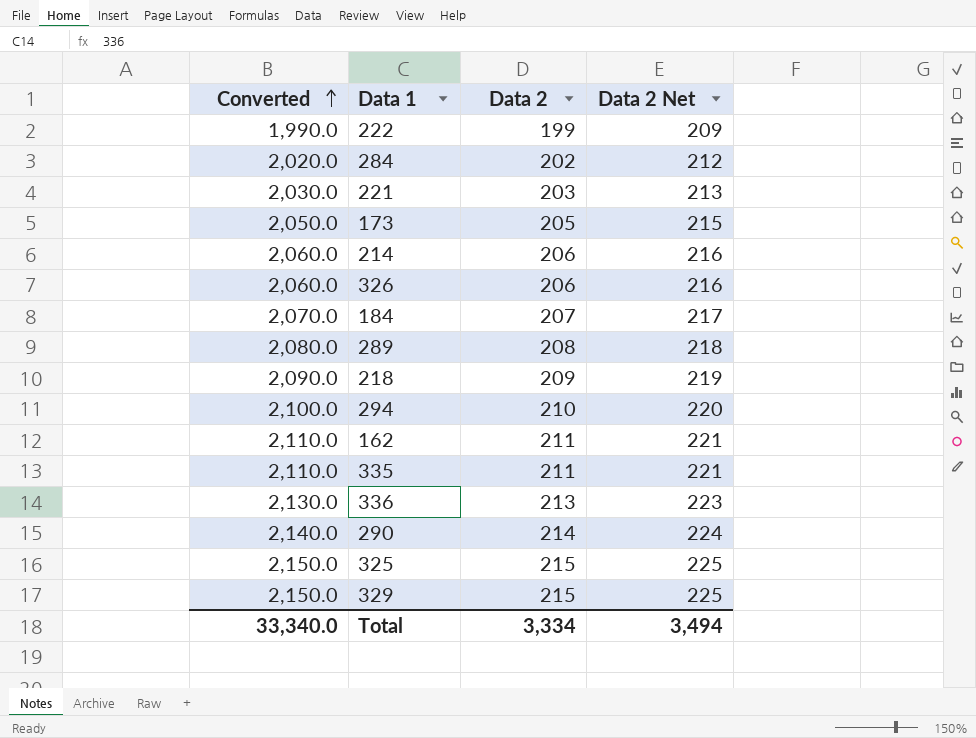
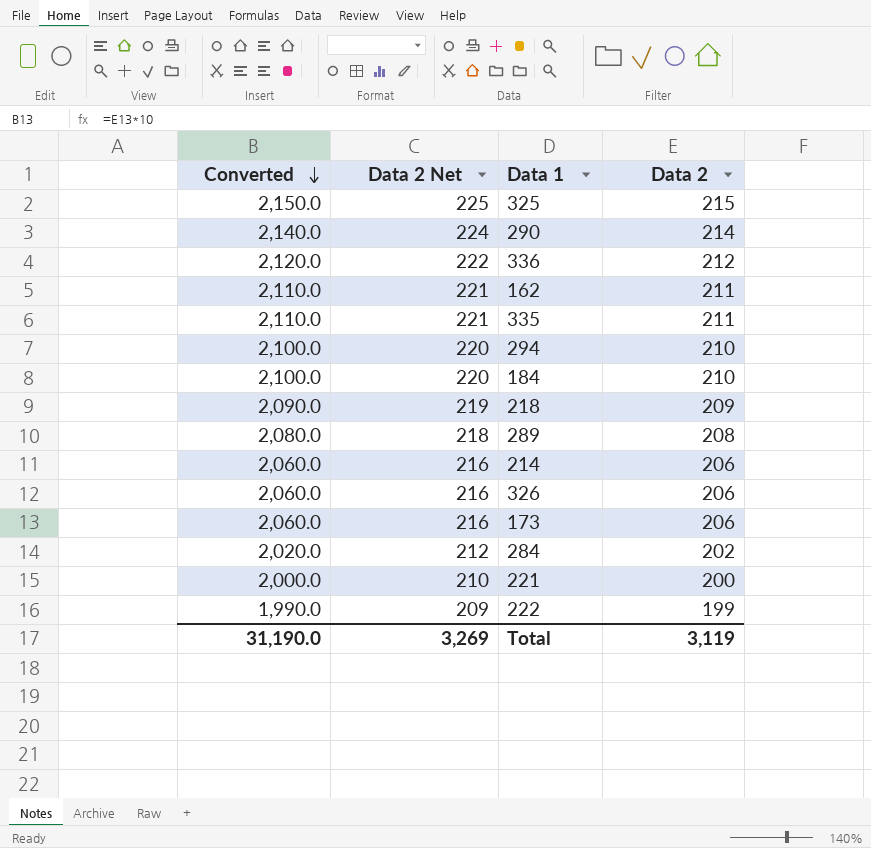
row order: Converted ascending -> Converted descending
column Data 2 Net | position: 4 -> 2
row 329: 2,150.0 | 215 | 225 -> none
336 | Converted: 2,130.0 -> 2,120.0
336 | Data 2 Net: 223 -> 222
336 | Data 2: 213 -> 212
184 | Converted: 2,070.0 -> 2,100.0
184 | Data 2 Net: 217 -> 220
184 | Data 2: 207 -> 210
173 | Converted: 2,050.0 -> 2,060.0
173 | Data 2 Net: 215 -> 216
173 | Data 2: 205 -> 206
221 | Converted: 2,030.0 -> 2,000.0
221 | Data 2 Net: 213 -> 210
221 | Data 2: 203 -> 200
Total | Converted: 33,340.0 -> 31,190.0
Total | Data 2 Net: 3,494 -> 3,269
Total | Data 2: 3,334 -> 3,119

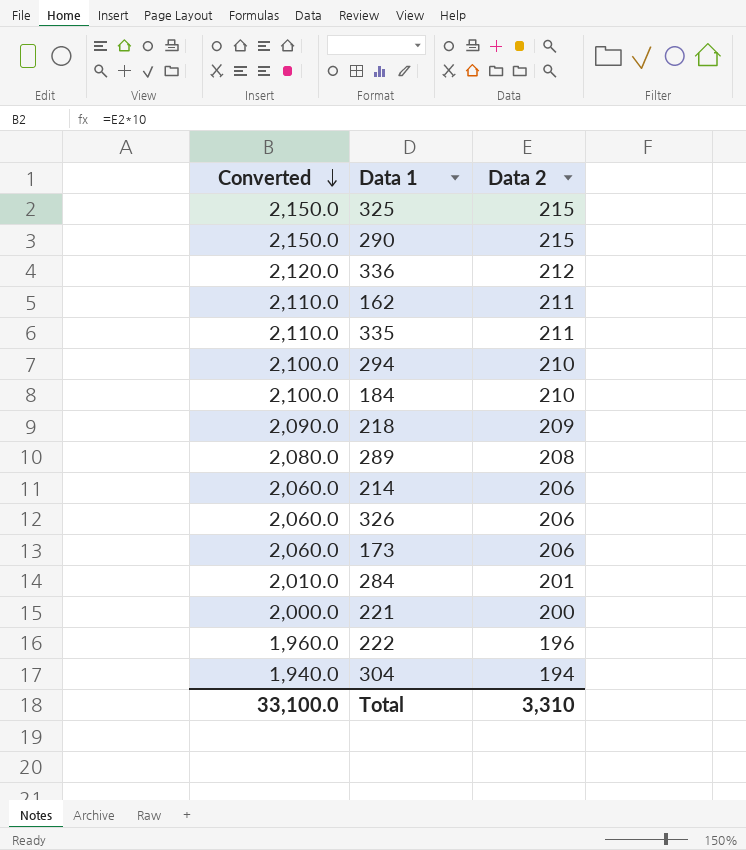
column Data 2 Net | formula: [Data 2] + 10 -> none
290 | Converted: 2,140.0 -> 2,150.0
290 | Data 2: 214 -> 215
284 | Converted: 2,020.0 -> 2,010.0
284 | Data 2: 202 -> 201
222 | Converted: 1,990.0 -> 1,960.0
222 | Data 2: 199 -> 196
row 304: none -> 1,940.0 | 194
Total | Converted: 31,190.0 -> 33,100.0
Total | Data 2: 3,119 -> 3,310

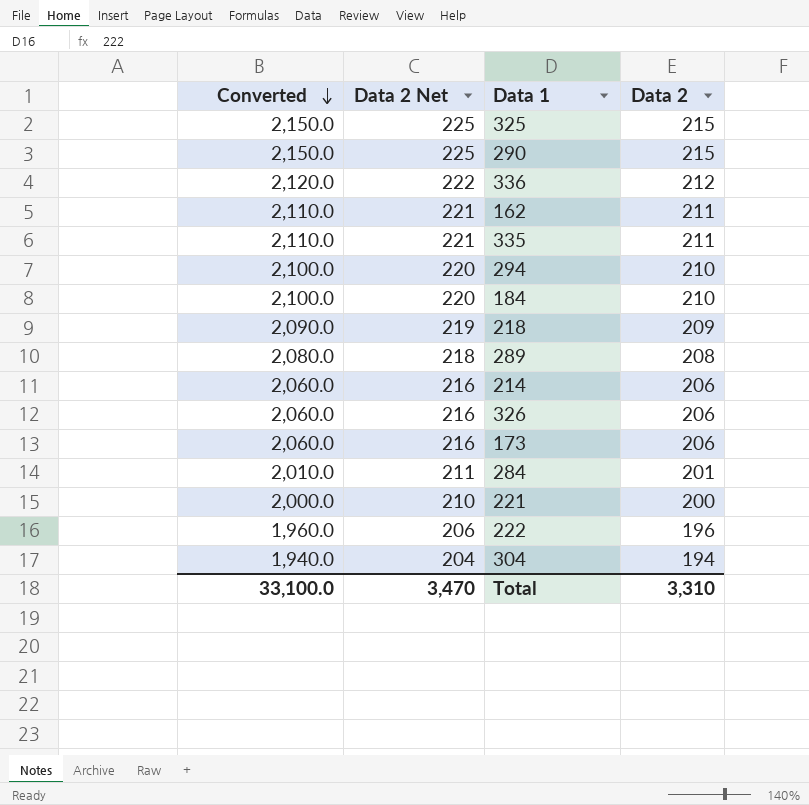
column Data 2 Net | formula: none -> [Data 2] + 10

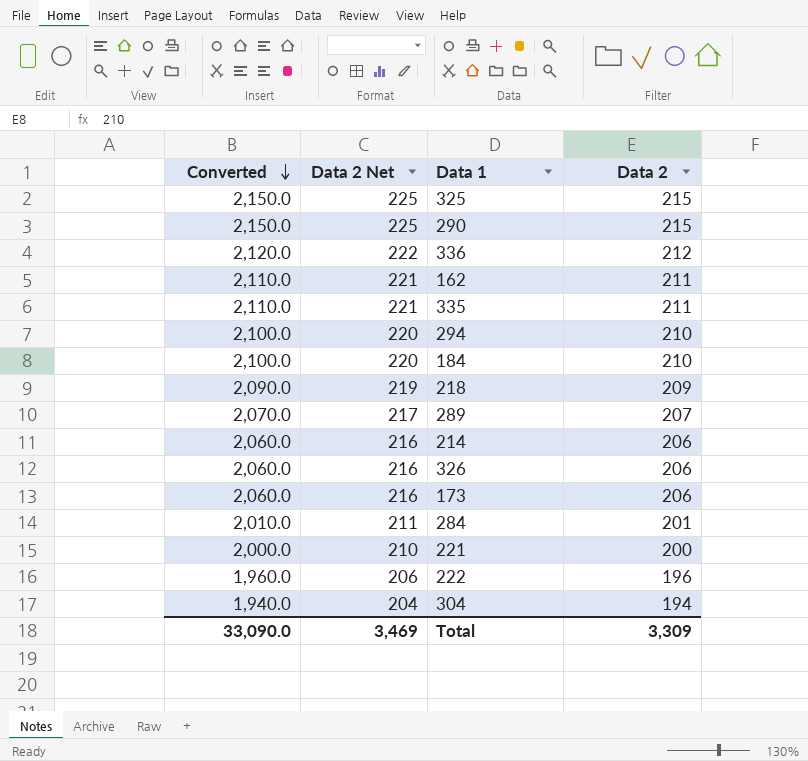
289 | Converted: 2,080.0 -> 2,070.0
289 | Data 2 Net: 218 -> 217
289 | Data 2: 208 -> 207
Total | Converted: 33,100.0 -> 33,090.0
Total | Data 2 Net: 3,470 -> 3,469
Total | Data 2: 3,310 -> 3,309

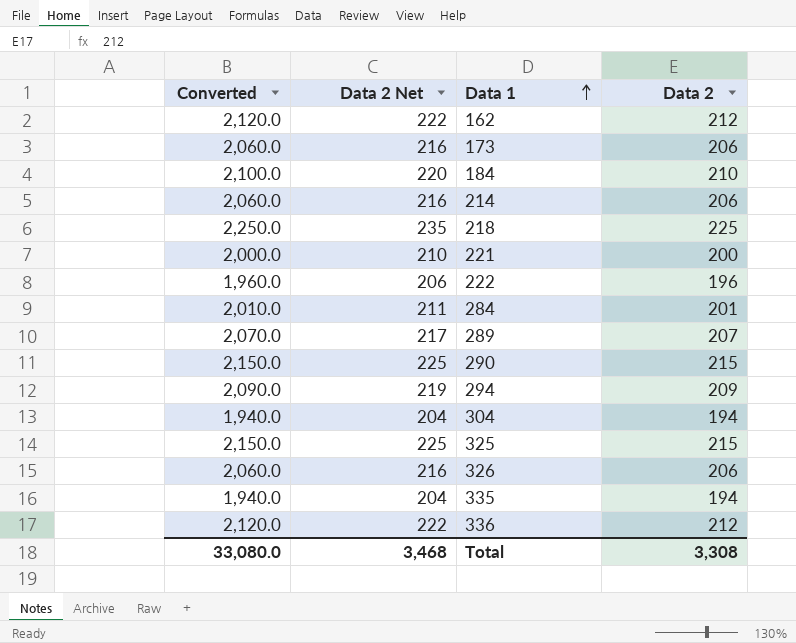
row order: Converted descending -> Data 1 ascending
162 | Converted: 2,110.0 -> 2,120.0
162 | Data 2 Net: 221 -> 222
162 | Data 2: 211 -> 212
218 | Converted: 2,090.0 -> 2,250.0
218 | Data 2 Net: 219 -> 235
218 | Data 2: 209 -> 225
294 | Converted: 2,100.0 -> 2,090.0
294 | Data 2 Net: 220 -> 219
294 | Data 2: 210 -> 209
335 | Converted: 2,110.0 -> 1,940.0
335 | Data 2 Net: 221 -> 204
335 | Data 2: 211 -> 194
Total | Converted: 33,090.0 -> 33,080.0
Total | Data 2 Net: 3,469 -> 3,468
Total | Data 2: 3,309 -> 3,308

